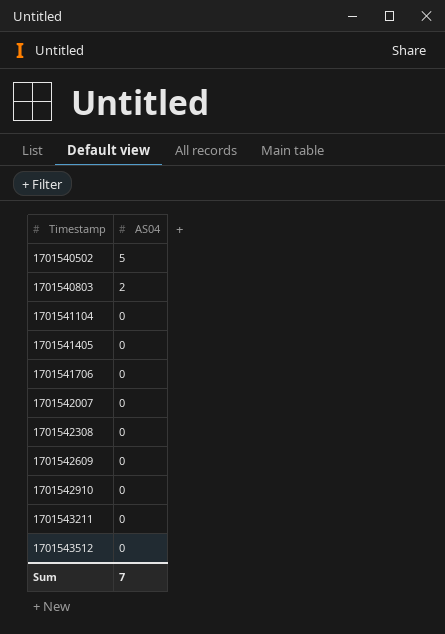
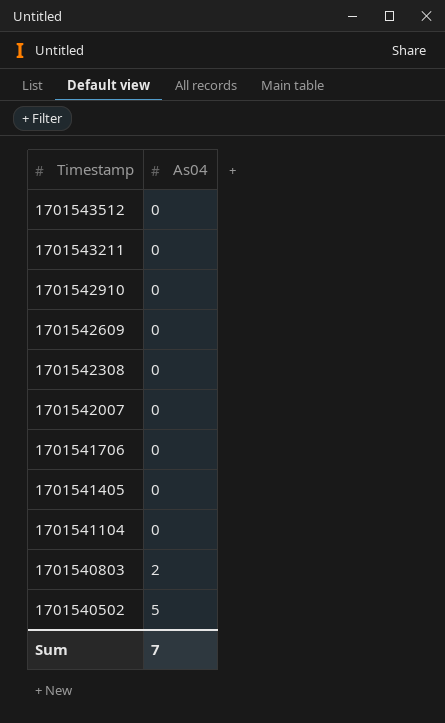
row order: Timestamp ascending -> Timestamp descending
column name: AS04 -> As04

